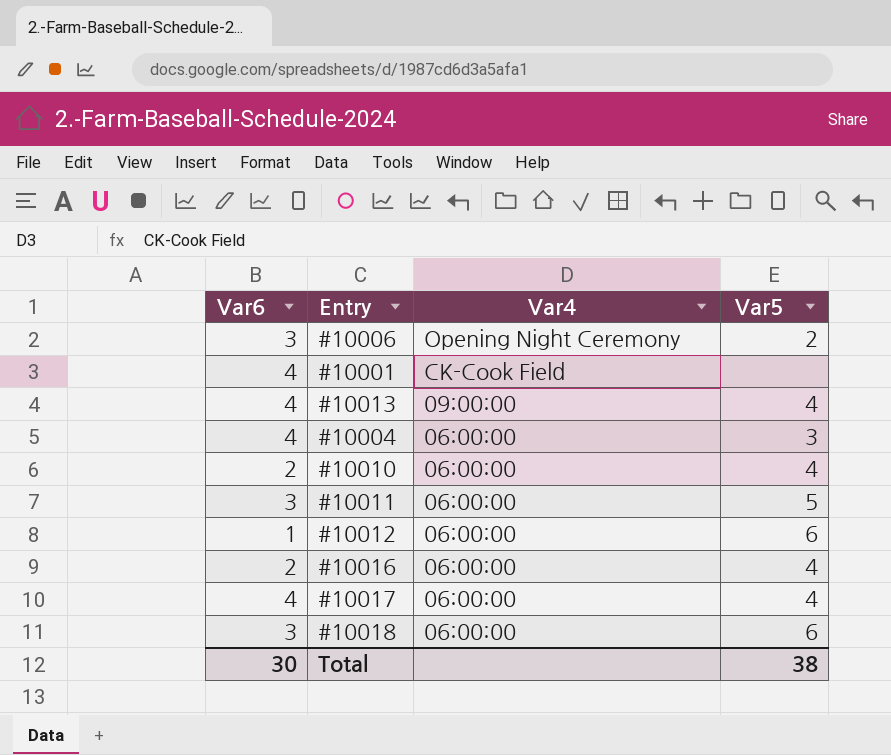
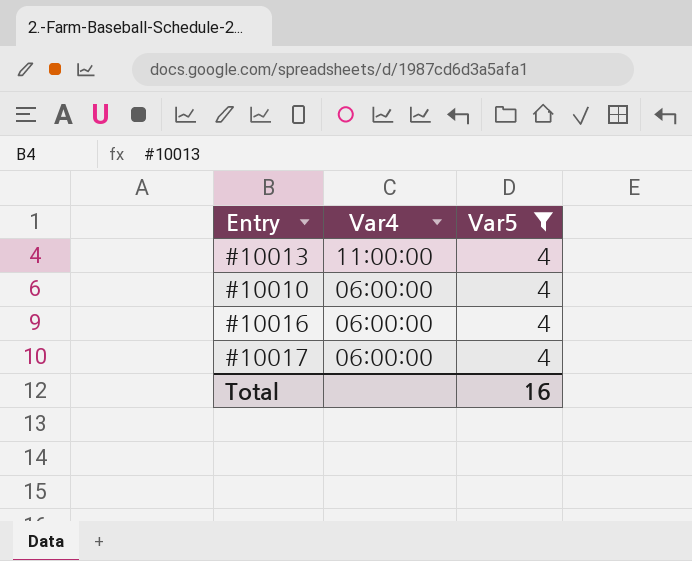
filter: none -> Var5 = 4
column Var6 | position: 1 -> none
#10013 | Var4: 09:00:00 -> 11:00:00
Total | Var5: 38 -> 16

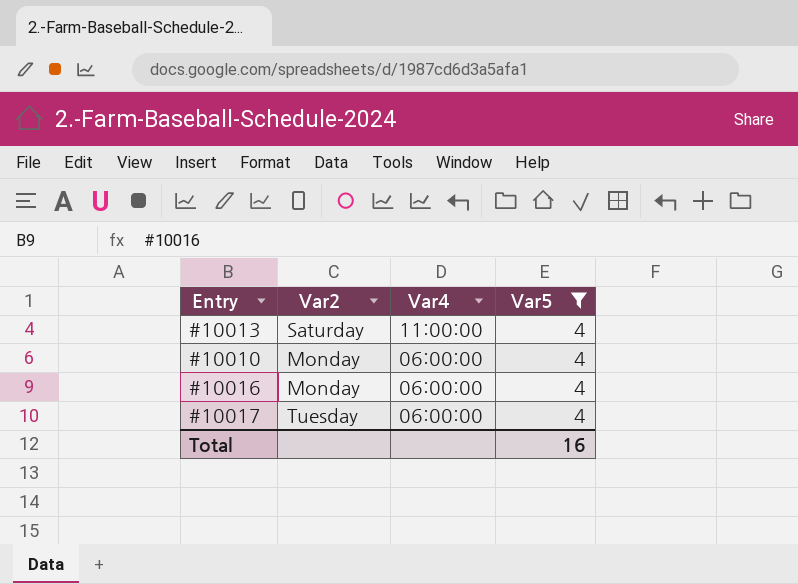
column Var2 | position: none -> 2

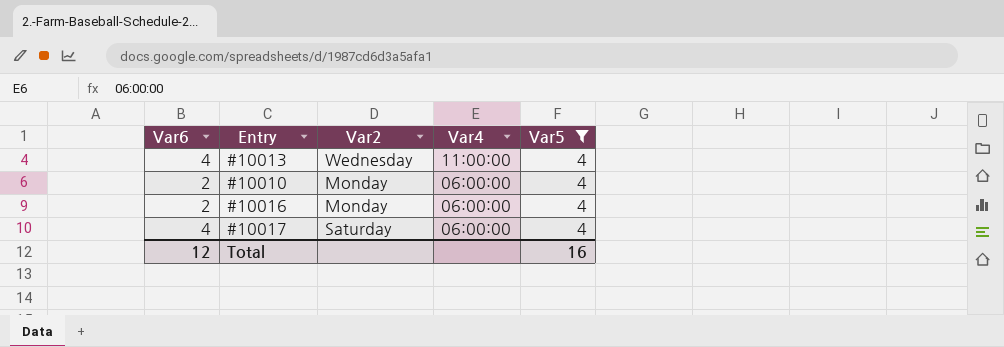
column Var6 | position: none -> 1
#10013 | Var2: Saturday -> Wednesday
#10017 | Var2: Tuesday -> Saturday

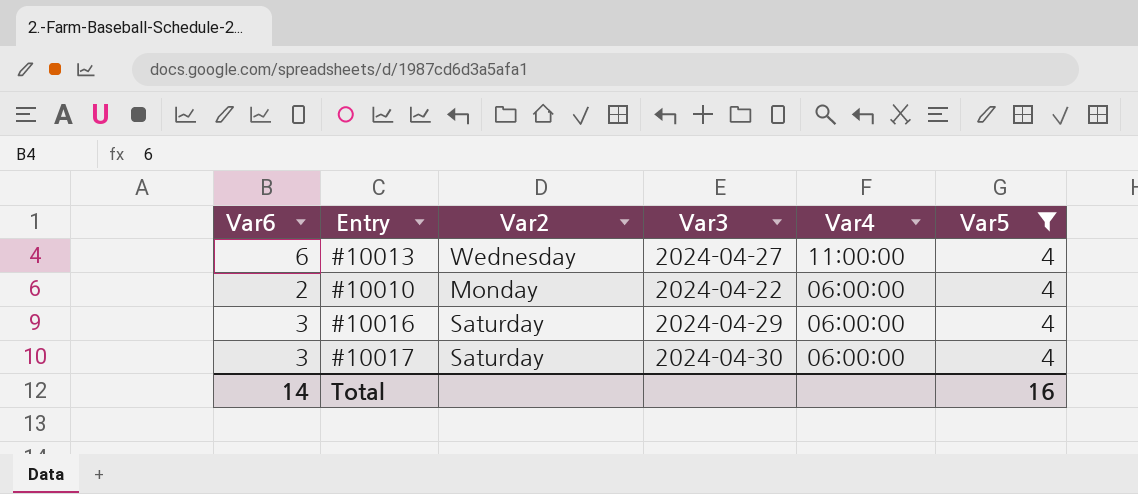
column Var3 | position: none -> 4
#10013 | Var6: 4 -> 6
#10016 | Var6: 2 -> 3
#10016 | Var2: Monday -> Saturday
#10017 | Var6: 4 -> 3
Total | Var6: 12 -> 14

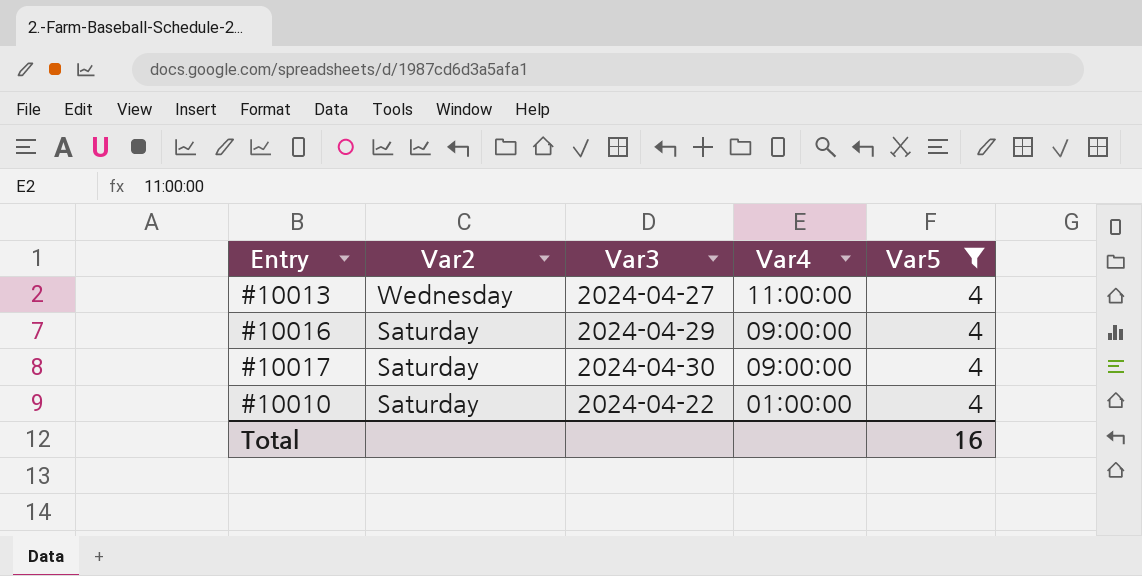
row order: Var4 descending -> Var2 descending
column Var6 | position: 1 -> none
#10016 | Var4: 06:00:00 -> 09:00:00
#10017 | Var4: 06:00:00 -> 09:00:00
#10010 | Var2: Monday -> Saturday
#10010 | Var4: 06:00:00 -> 01:00:00

